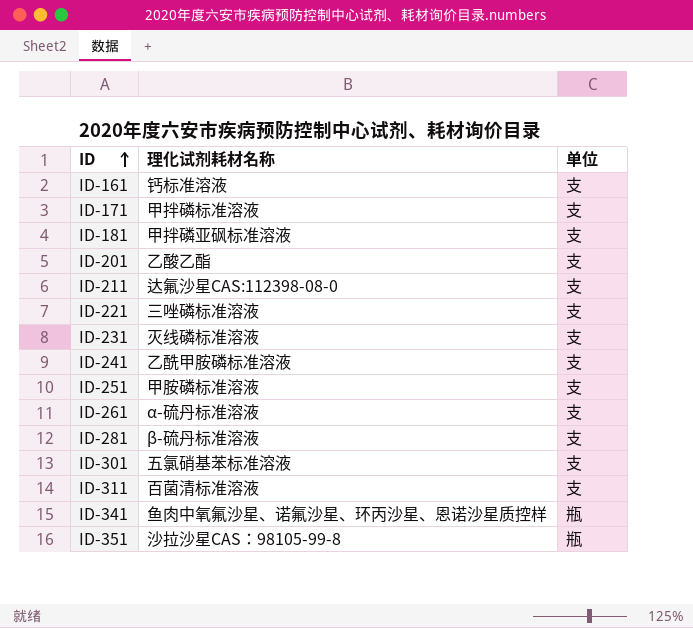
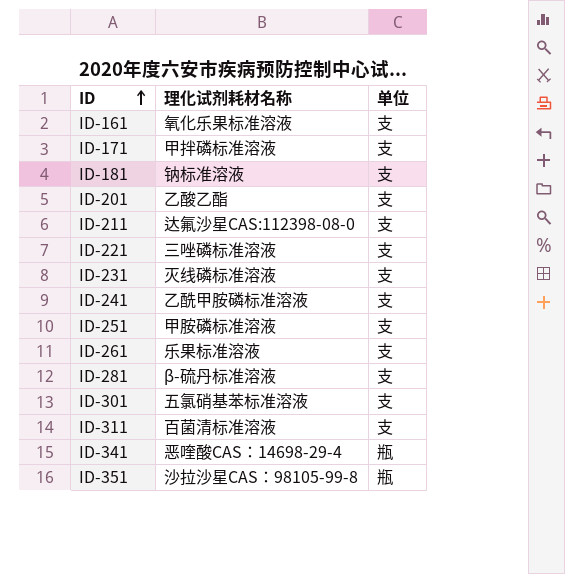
ID-161 | 理化试剂耗材名称: 钙标准溶液 -> 氧化乐果标准溶液
ID-181 | 理化试剂耗材名称: 甲拌磷亚砜标准溶液 -> 钠标准溶液
ID-261 | 理化试剂耗材名称: α-硫丹标准溶液 -> 乐果标准溶液
ID-341 | 理化试剂耗材名称: 鱼肉中氧氟沙星、诺氟沙星、环丙沙星、恩诺沙星质控样 -> 恶喹酸CAS：14698-29-4

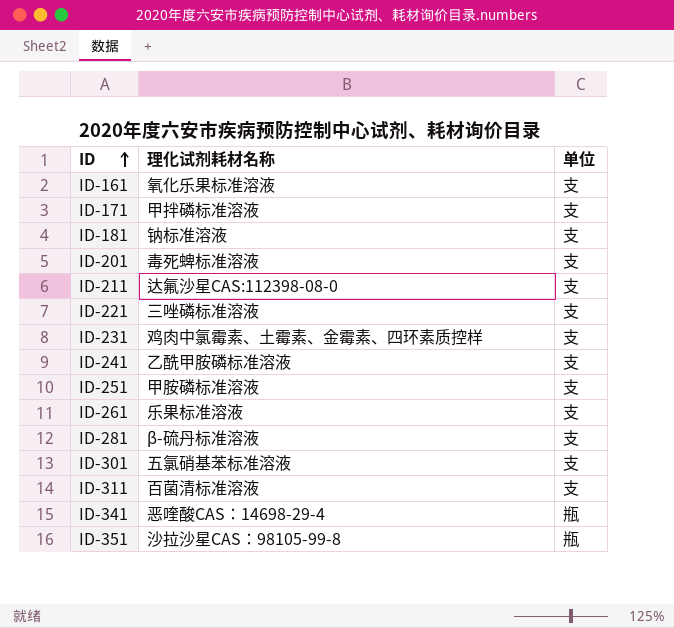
ID-201 | 理化试剂耗材名称: 乙酸乙酯 -> 毒死蜱标准溶液
ID-231 | 理化试剂耗材名称: 灭线磷标准溶液 -> 鸡肉中氯霉素、土霉素、金霉素、四环素质控样

